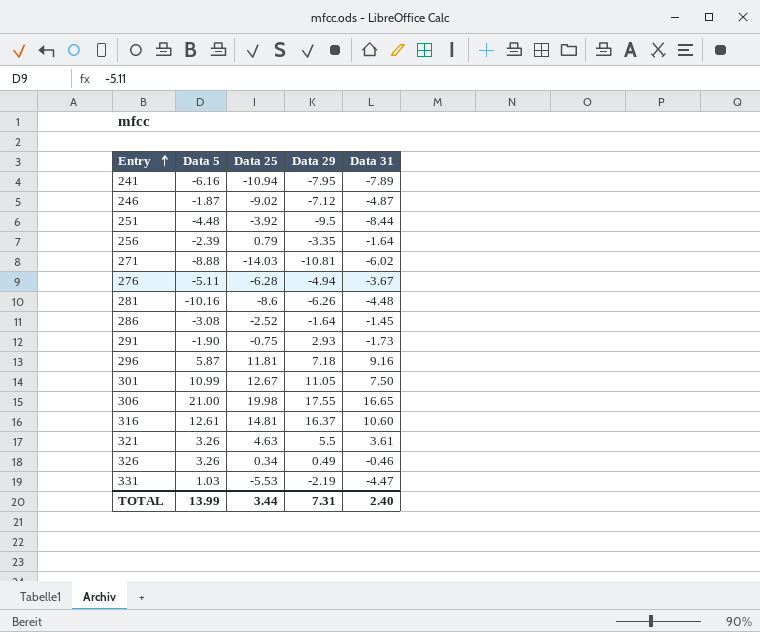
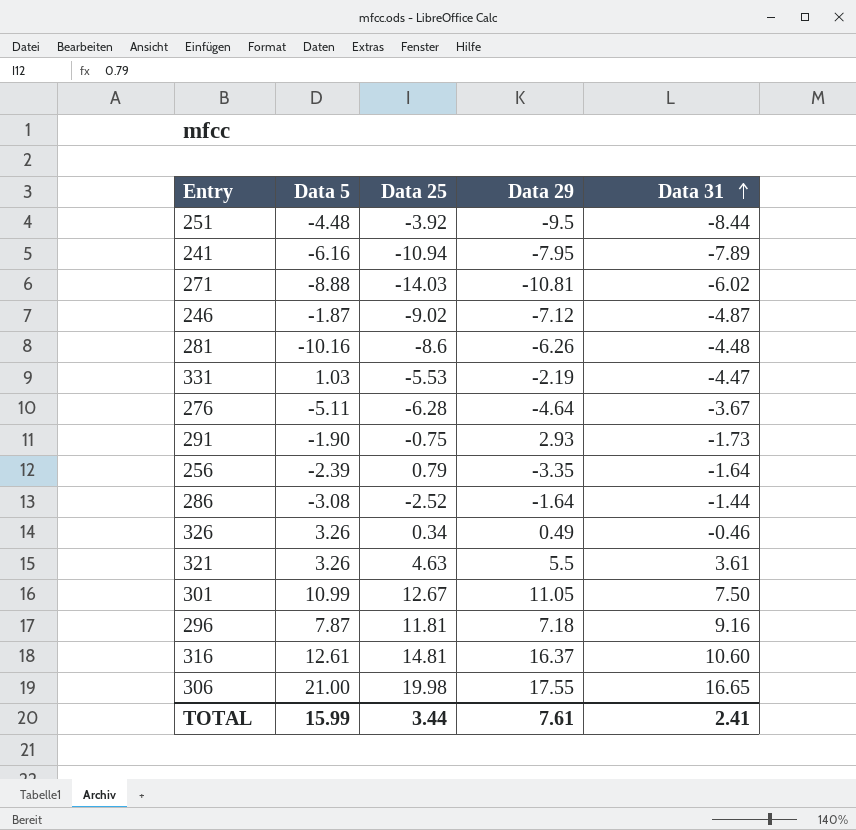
row order: Entry ascending -> Data 31 ascending
276 | Data 29: -4.94 -> -4.64
286 | Data 31: -1.45 -> -1.44
296 | Data 5: 5.87 -> 7.87
TOTAL | Data 5: 13.99 -> 15.99
TOTAL | Data 29: 7.31 -> 7.61
TOTAL | Data 31: 2.40 -> 2.41

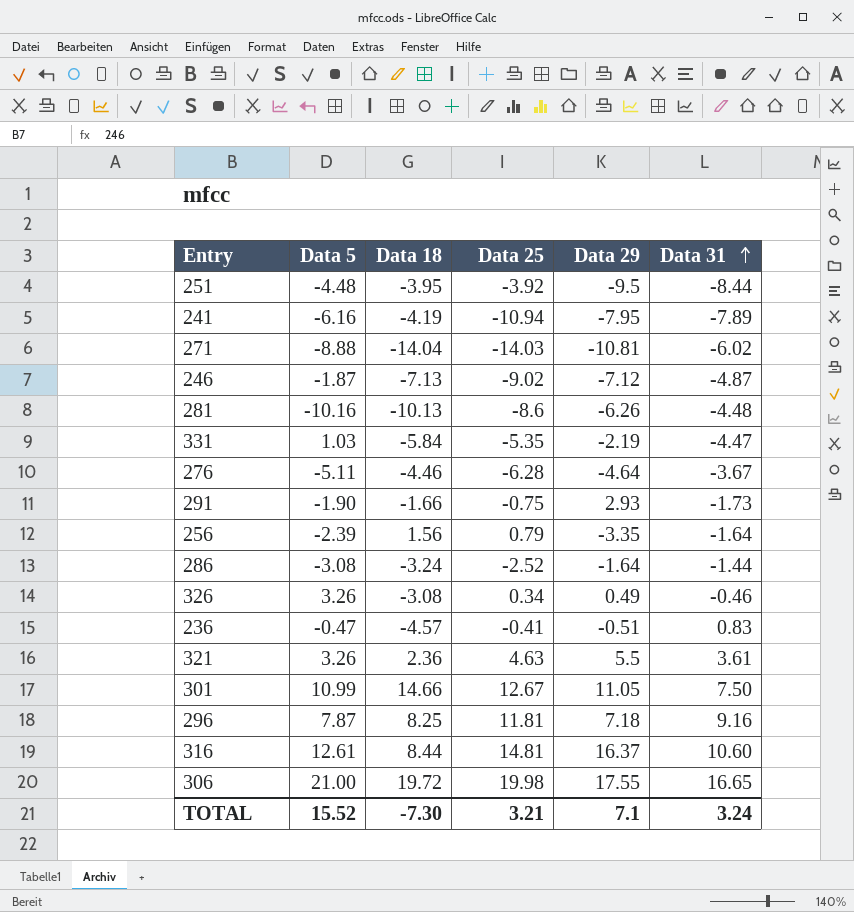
column Data 18 | position: none -> 3
331 | Data 25: -5.53 -> -5.35
row 236: none -> -0.47 | -4.57 | -0.41 | -0.51 | 0.83
TOTAL | Data 5: 15.99 -> 15.52
TOTAL | Data 25: 3.44 -> 3.21
TOTAL | Data 29: 7.61 -> 7.1
TOTAL | Data 31: 2.41 -> 3.24

